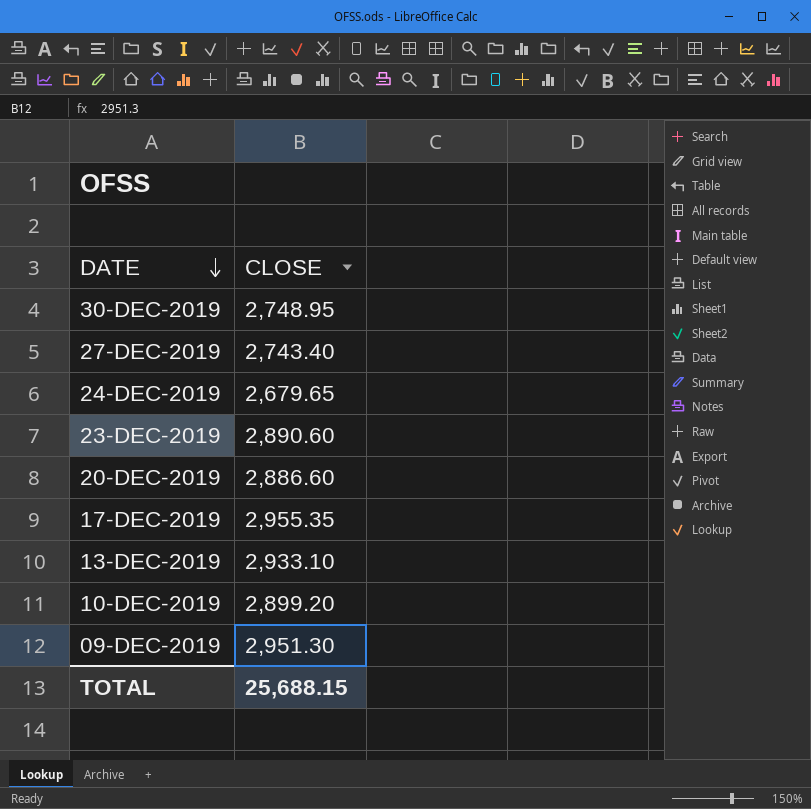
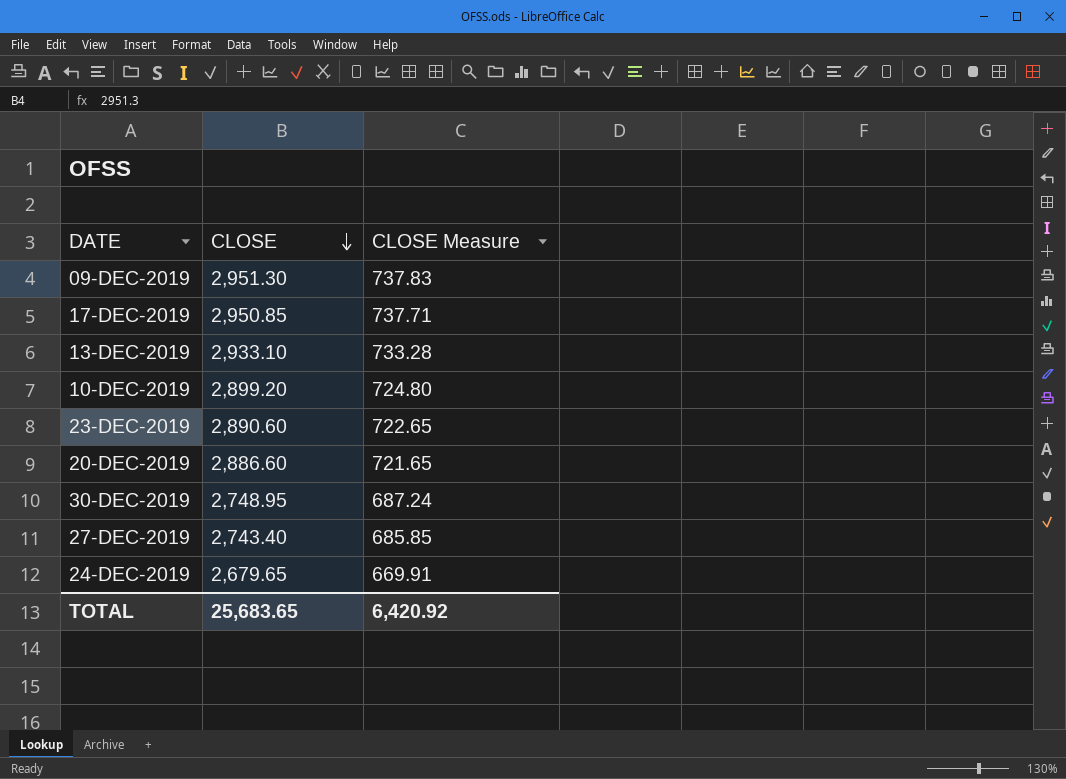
row order: DATE descending -> CLOSE descending
column CLOSE Measure | formula: none -> [CLOSE] * 0.25
17-DEC-2019 | CLOSE: 2,955.35 -> 2,950.85
TOTAL | CLOSE: 25,688.15 -> 25,683.65

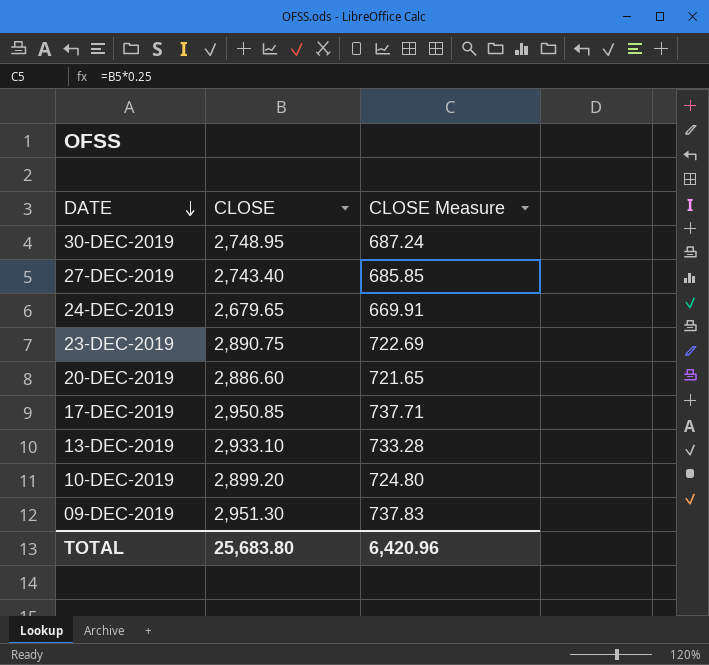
row order: CLOSE descending -> DATE descending
23-DEC-2019 | CLOSE: 2,890.60 -> 2,890.75
23-DEC-2019 | CLOSE Measure: 722.65 -> 722.69
TOTAL | CLOSE: 25,683.65 -> 25,683.80
TOTAL | CLOSE Measure: 6,420.92 -> 6,420.96

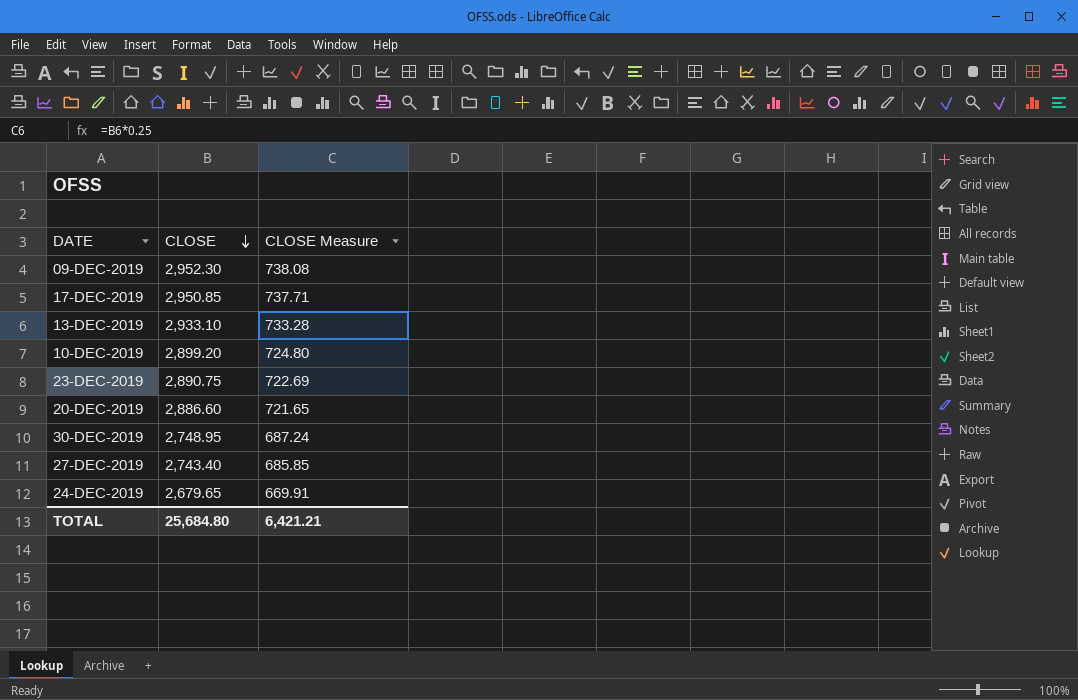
row order: DATE descending -> CLOSE descending
09-DEC-2019 | CLOSE: 2,951.30 -> 2,952.30
09-DEC-2019 | CLOSE Measure: 737.83 -> 738.08
TOTAL | CLOSE: 25,683.80 -> 25,684.80
TOTAL | CLOSE Measure: 6,420.96 -> 6,421.21

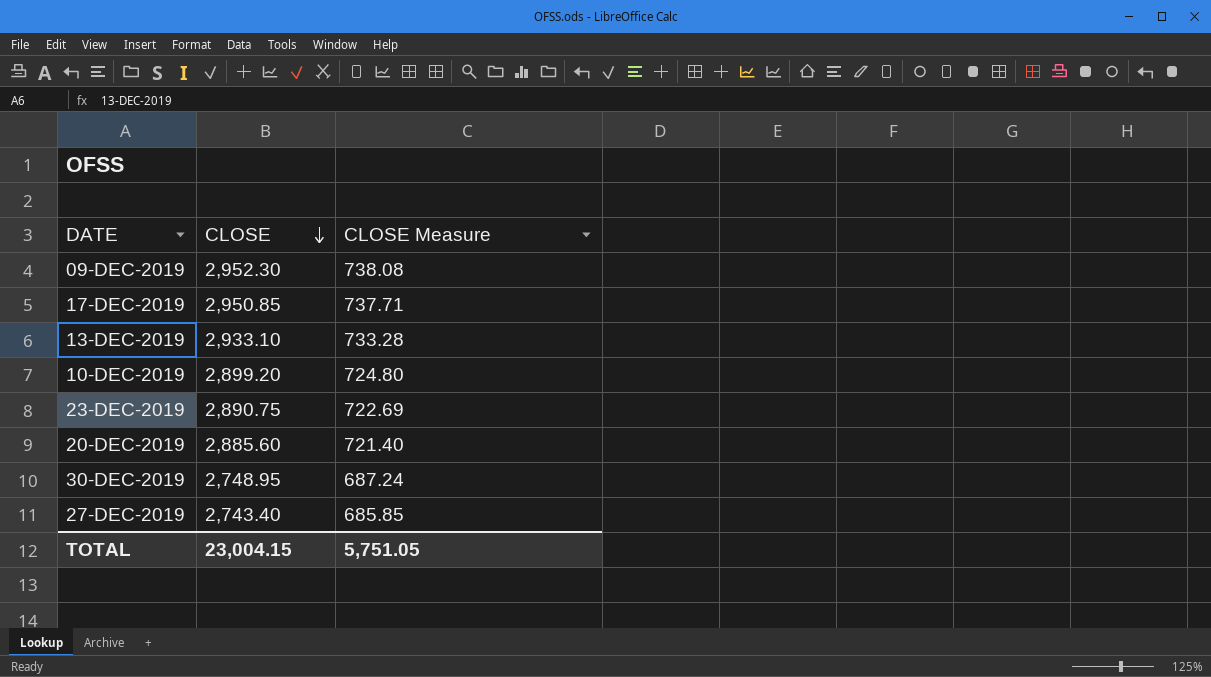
row 24-DEC-2019: 2,679.65 | 669.91 -> none
20-DEC-2019 | CLOSE: 2,886.60 -> 2,885.60
20-DEC-2019 | CLOSE Measure: 721.65 -> 721.40
TOTAL | CLOSE: 25,684.80 -> 23,004.15
TOTAL | CLOSE Measure: 6,421.21 -> 5,751.05

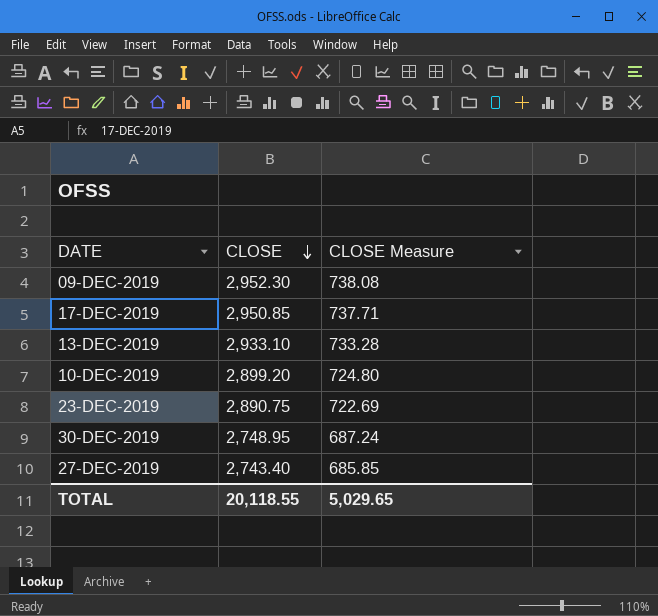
row 20-DEC-2019: 2,885.60 | 721.40 -> none
TOTAL | CLOSE: 23,004.15 -> 20,118.55
TOTAL | CLOSE Measure: 5,751.05 -> 5,029.65

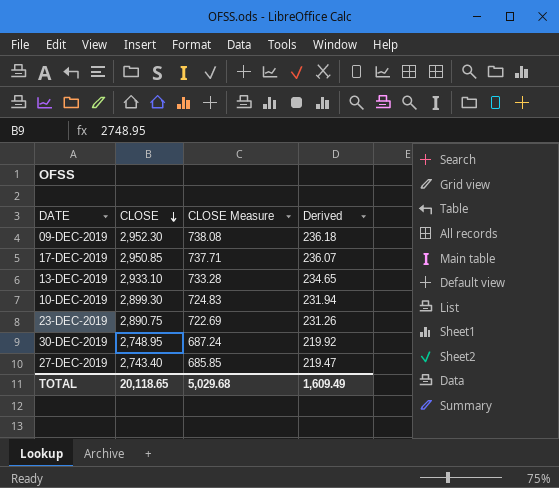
column Derived | formula: none -> [CLOSE] * 0.08
10-DEC-2019 | CLOSE: 2,899.20 -> 2,899.30
10-DEC-2019 | CLOSE Measure: 724.80 -> 724.83
TOTAL | CLOSE: 20,118.55 -> 20,118.65
TOTAL | CLOSE Measure: 5,029.65 -> 5,029.68

